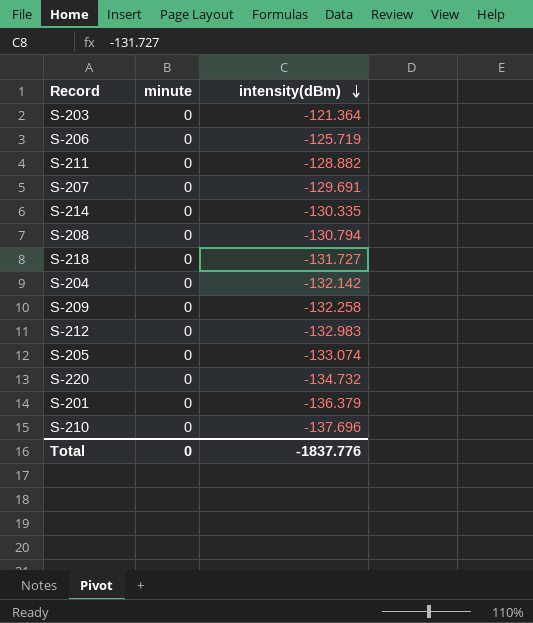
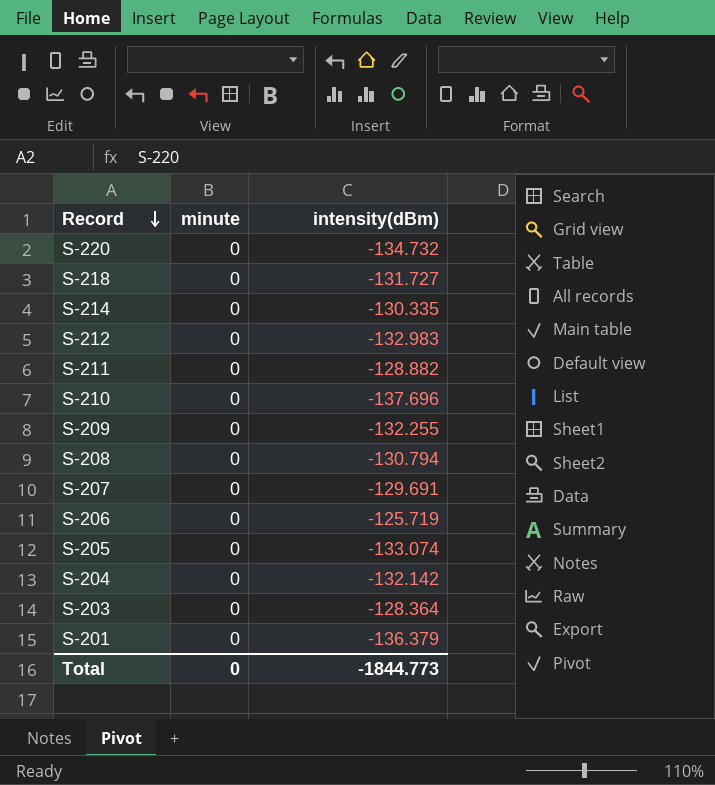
row order: intensity(dBm) descending -> Record descending
S-209 | intensity(dBm): -132.258 -> -132.255
S-203 | intensity(dBm): -121.364 -> -128.364
Total | intensity(dBm): -1837.776 -> -1844.773

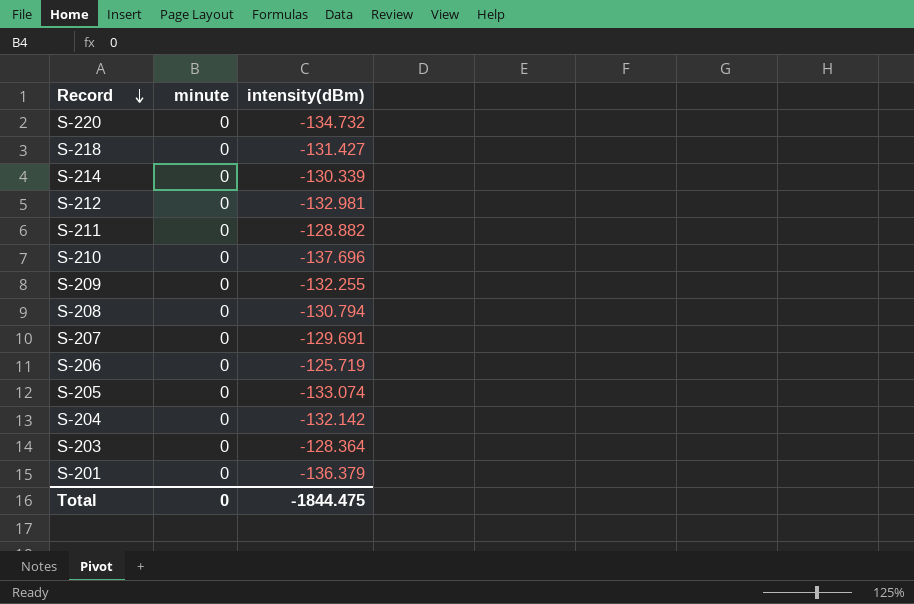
S-218 | intensity(dBm): -131.727 -> -131.427
S-214 | intensity(dBm): -130.335 -> -130.339
S-212 | intensity(dBm): -132.983 -> -132.981
Total | intensity(dBm): -1844.773 -> -1844.475

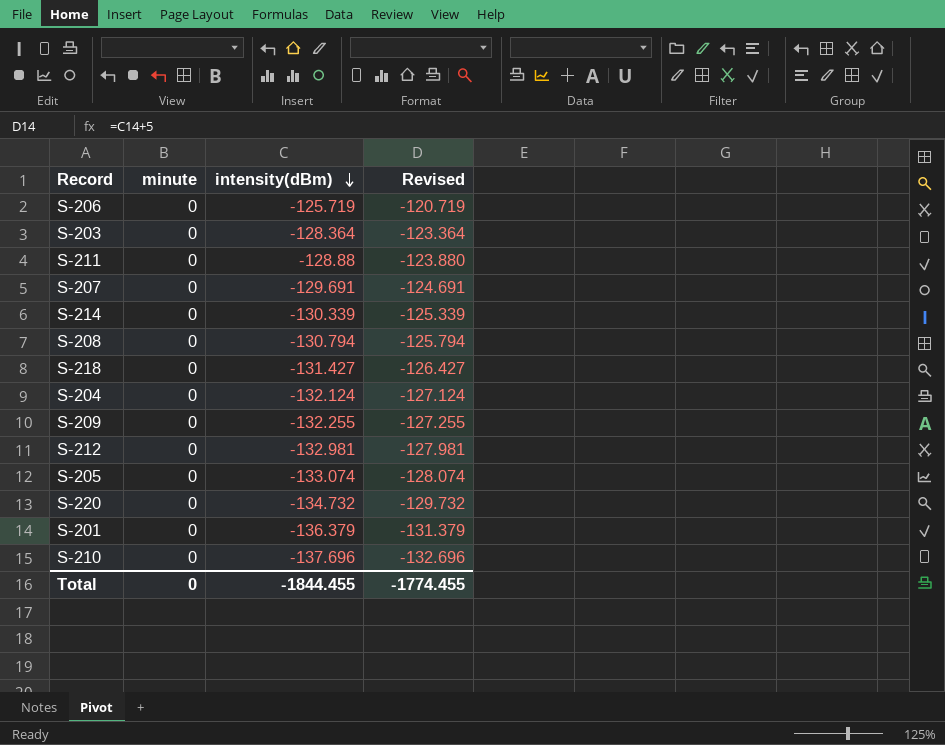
row order: Record descending -> intensity(dBm) descending
column Revised | formula: none -> [intensity(dBm)] + 5
S-211 | intensity(dBm): -128.882 -> -128.88
S-204 | intensity(dBm): -132.142 -> -132.124
Total | intensity(dBm): -1844.475 -> -1844.455

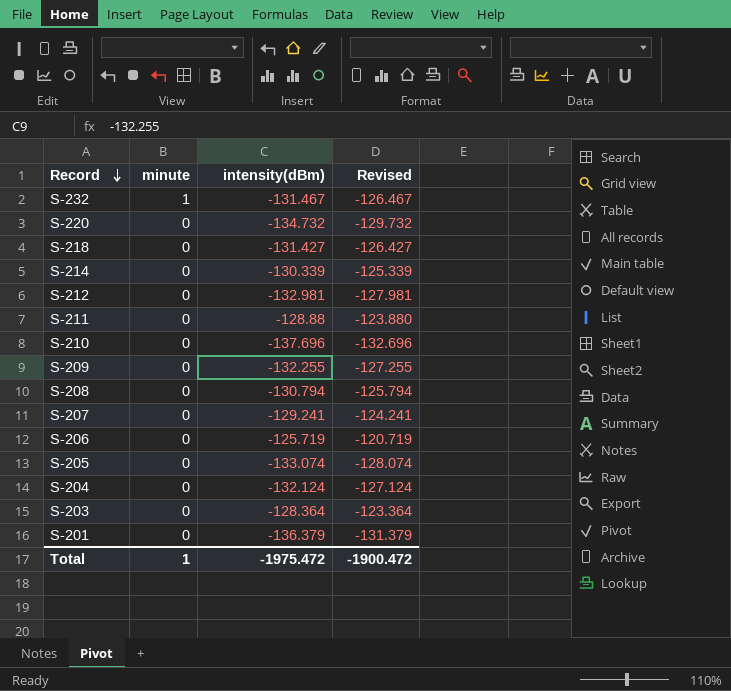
row order: intensity(dBm) descending -> Record descending
row S-232: none -> 1 | -131.467 | -126.467
S-207 | intensity(dBm): -129.691 -> -129.241
S-207 | Revised: -124.691 -> -124.241
Total | minute: 0 -> 1
Total | intensity(dBm): -1844.455 -> -1975.472
Total | Revised: -1774.455 -> -1900.472

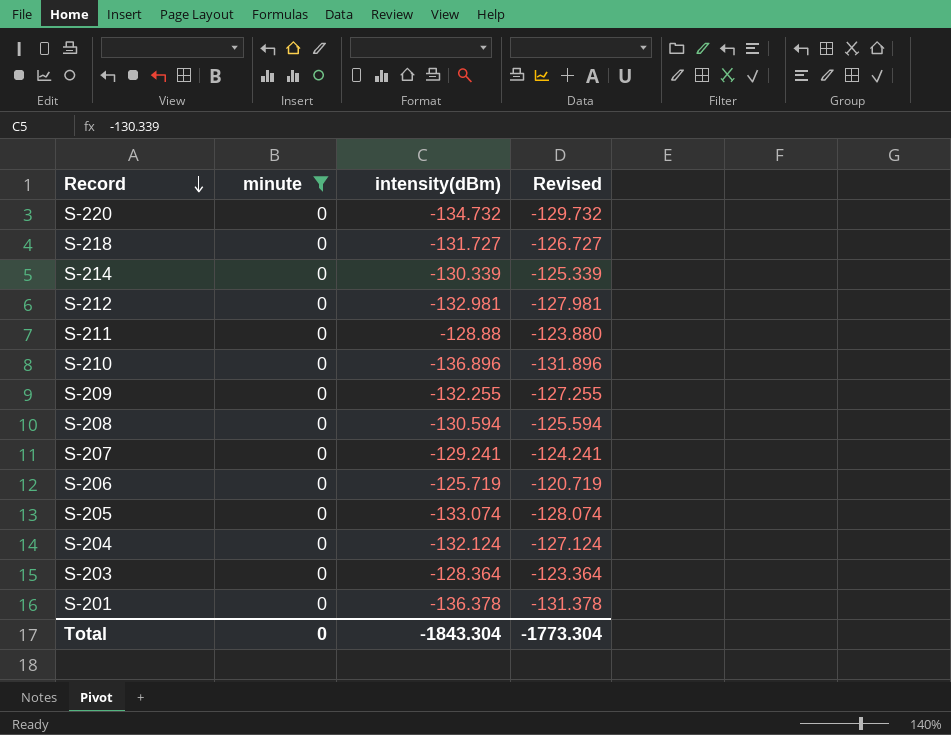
filter: none -> minute = 0
S-218 | intensity(dBm): -131.427 -> -131.727
S-218 | Revised: -126.427 -> -126.727
S-210 | intensity(dBm): -137.696 -> -136.896
S-210 | Revised: -132.696 -> -131.896
S-208 | intensity(dBm): -130.794 -> -130.594
S-208 | Revised: -125.794 -> -125.594
S-201 | intensity(dBm): -136.379 -> -136.378
S-201 | Revised: -131.379 -> -131.378
Total | minute: 1 -> 0
Total | intensity(dBm): -1975.472 -> -1843.304
Total | Revised: -1900.472 -> -1773.304

